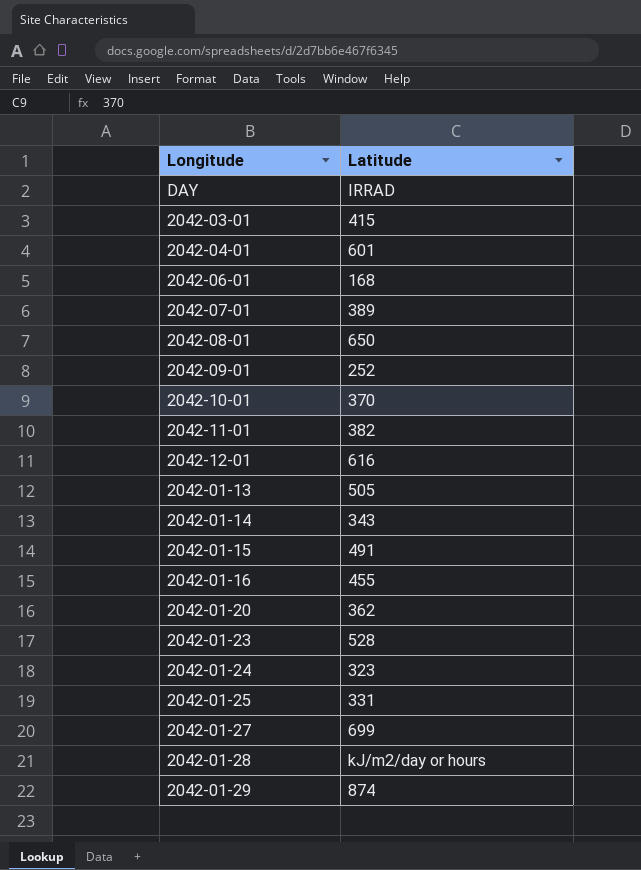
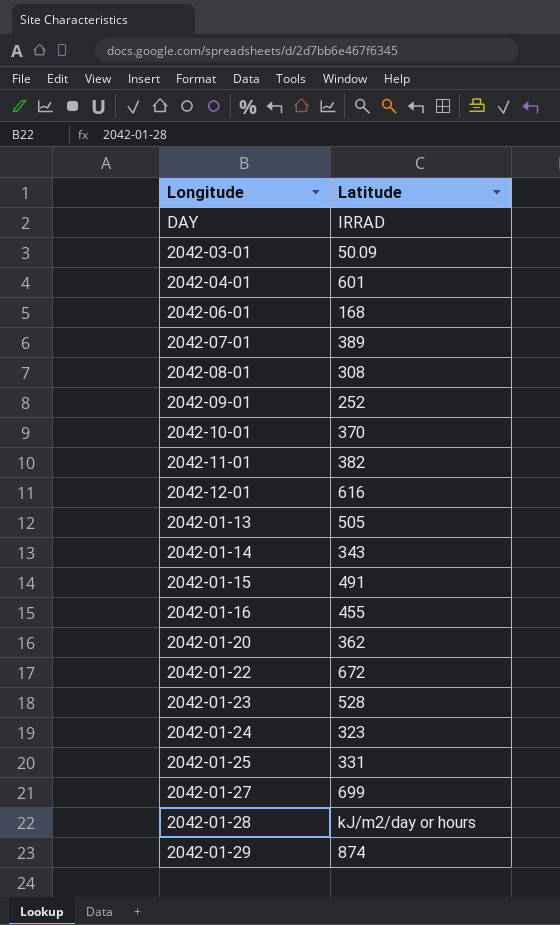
2042-03-01 | Latitude: 415 -> 50.09
2042-08-01 | Latitude: 650 -> 308
row 2042-01-22: none -> 672

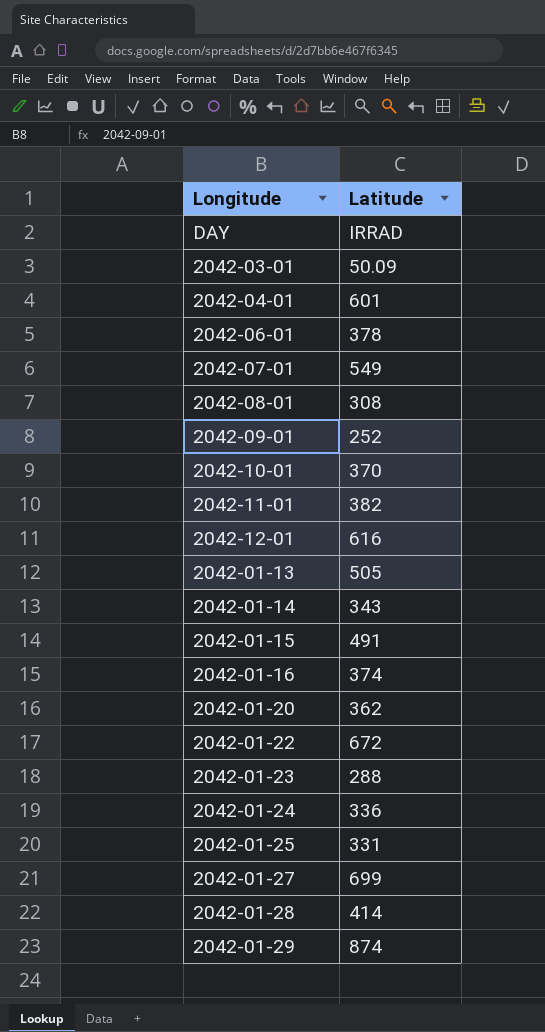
2042-06-01 | Latitude: 168 -> 378
2042-07-01 | Latitude: 389 -> 549
2042-01-16 | Latitude: 455 -> 374
2042-01-23 | Latitude: 528 -> 288
2042-01-24 | Latitude: 323 -> 336
2042-01-28 | Latitude: kJ/m2/day or hours -> 414

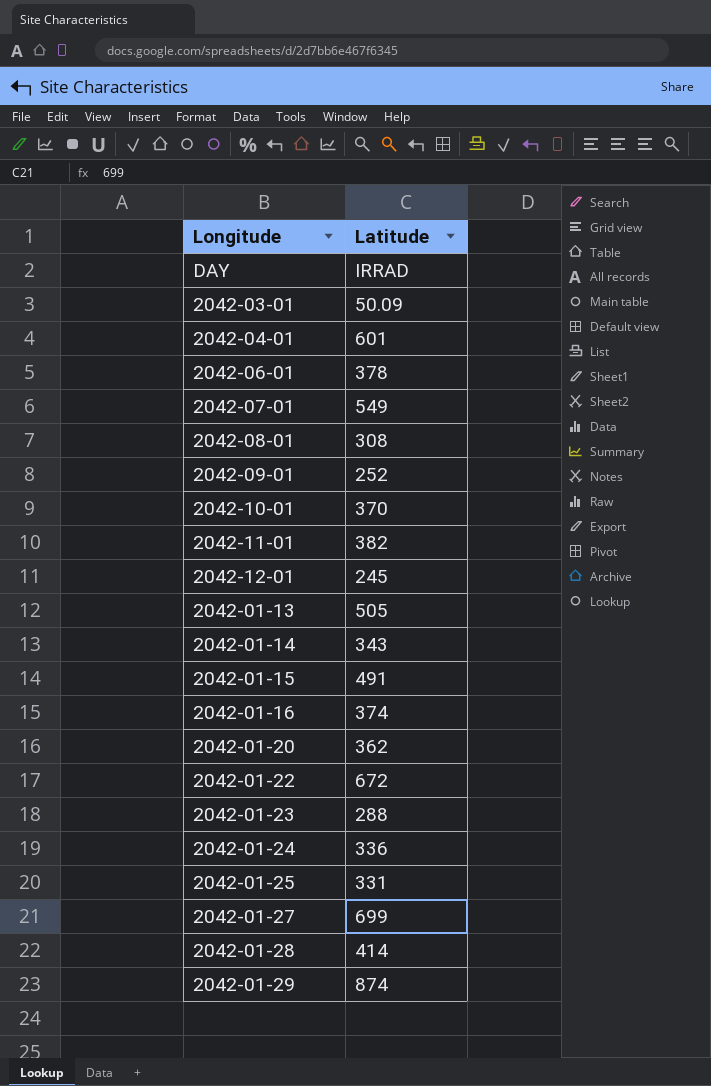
2042-12-01 | Latitude: 616 -> 245

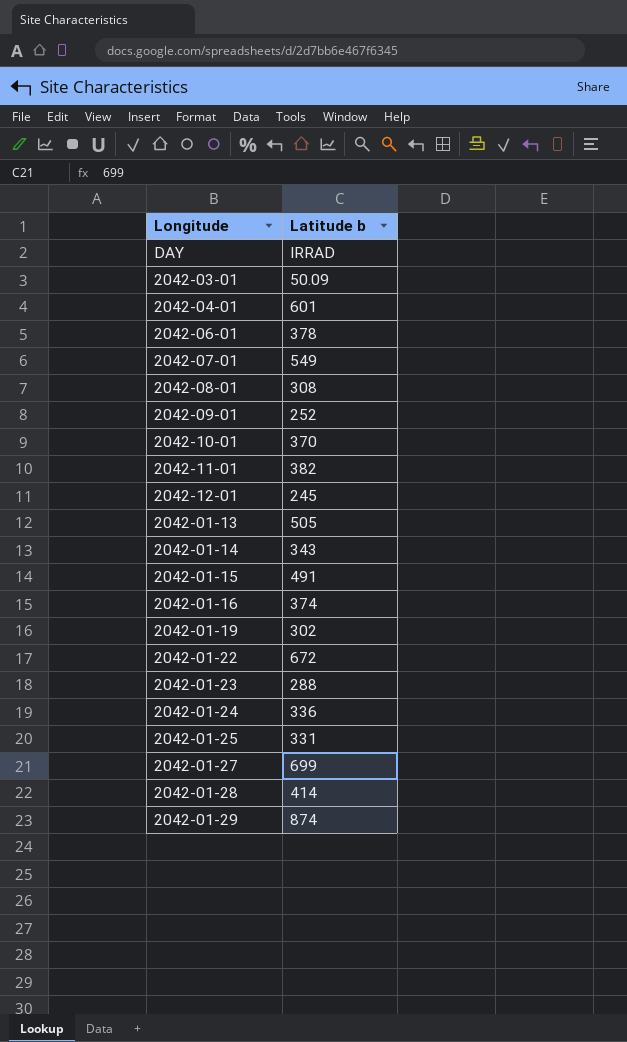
column name: Latitude -> Latitude b
row 2042-01-20: 362 -> none
row 2042-01-19: none -> 302

